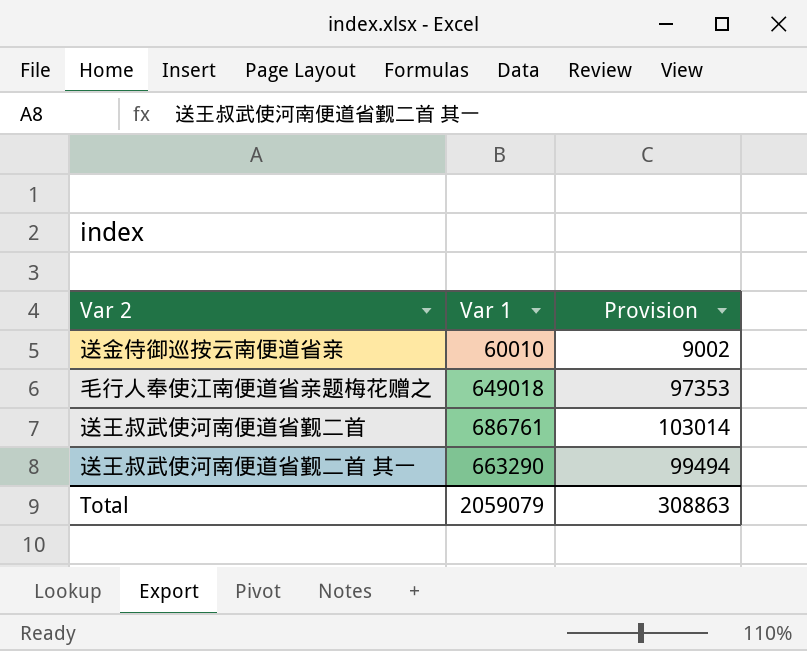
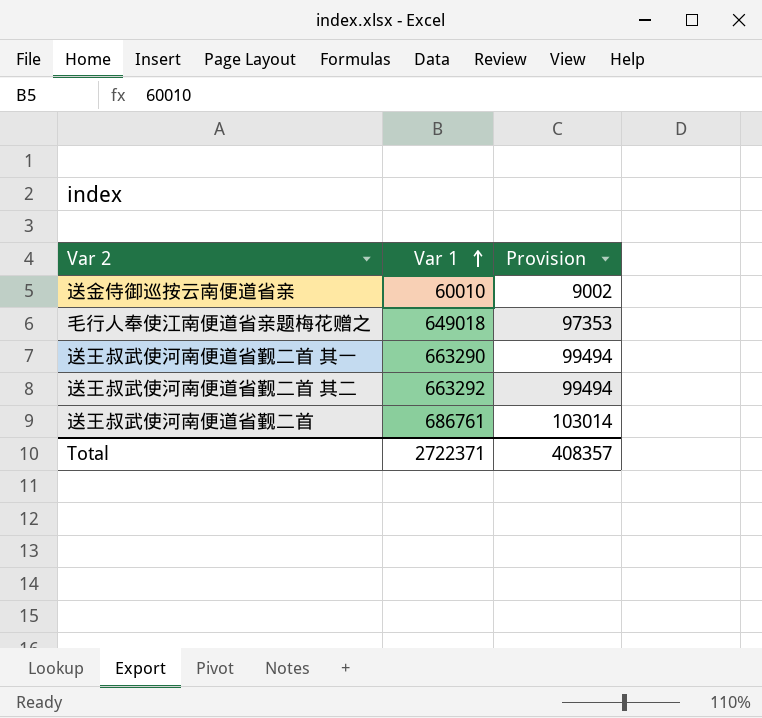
row order: none -> Var 1 ascending
row 送王叔武使河南便道省觐二首 其二: none -> 663292 | 99494
Total | Var 1: 2059079 -> 2722371
Total | Provision: 308863 -> 408357

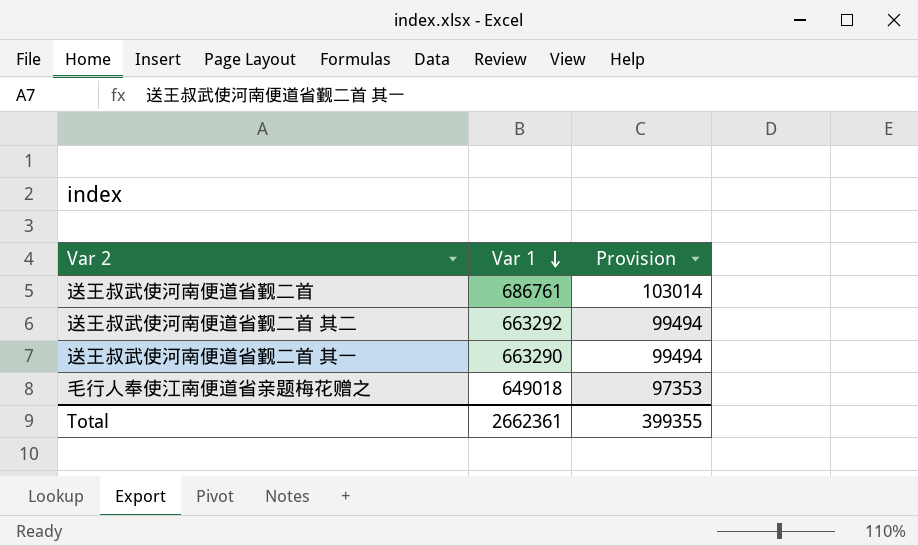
row order: Var 1 ascending -> Var 1 descending
row 送金侍御巡按云南便道省亲: 60010 | 9002 -> none
Total | Var 1: 2722371 -> 2662361
Total | Provision: 408357 -> 399355

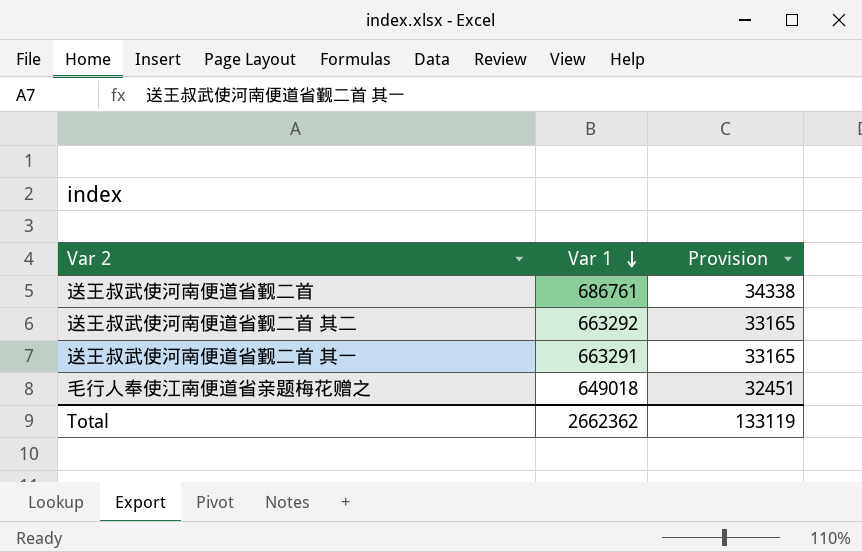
column Provision | formula: [Var 1] * 0.15 -> [Var 1] * 0.05
送王叔武使河南便道省觐二首 其一 | Var 1: 663290 -> 663291
Total | Var 1: 2662361 -> 2662362
Total | Provision: 399355 -> 133119

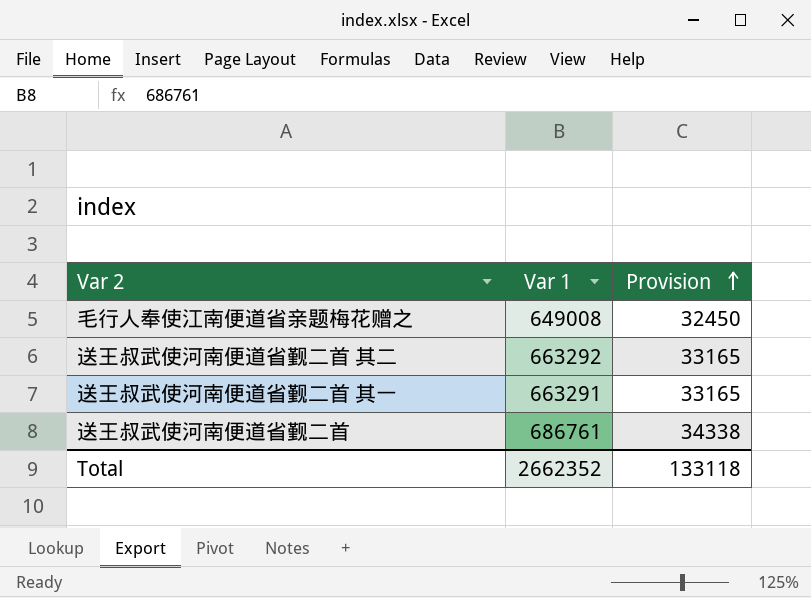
row order: Var 1 descending -> Provision ascending
毛行人奉使江南便道省亲题梅花赠之 | Var 1: 649018 -> 649008
毛行人奉使江南便道省亲题梅花赠之 | Provision: 32451 -> 32450
Total | Var 1: 2662362 -> 2662352
Total | Provision: 133119 -> 133118

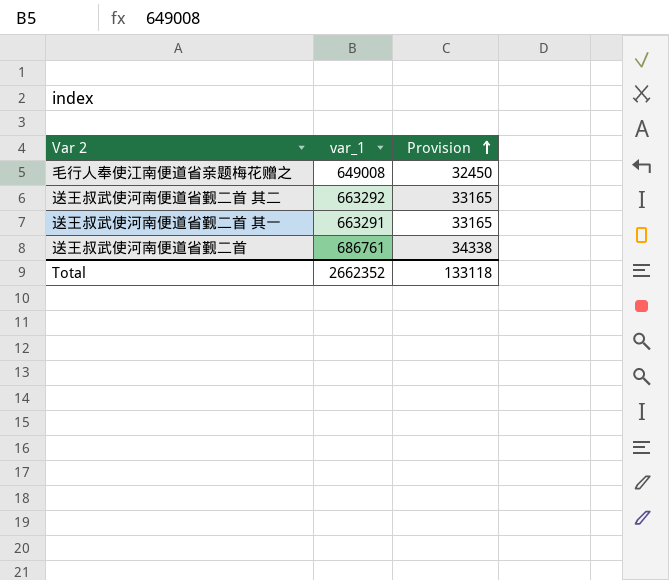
column name: Var 1 -> var_1

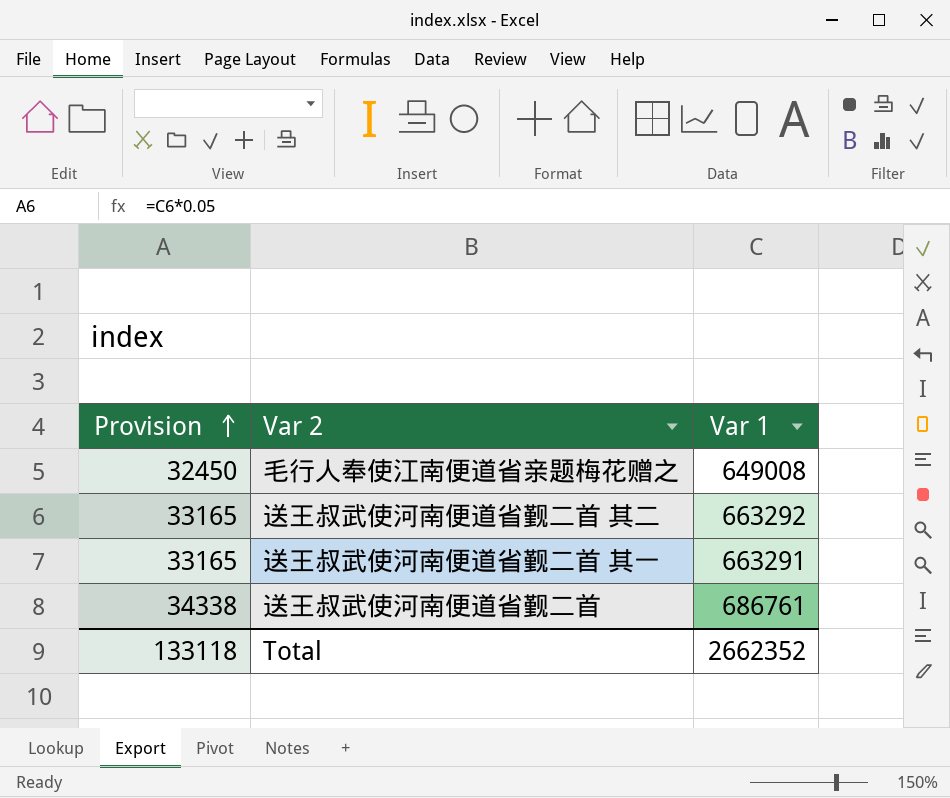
column Provision | position: 3 -> 1
column name: var_1 -> Var 1

